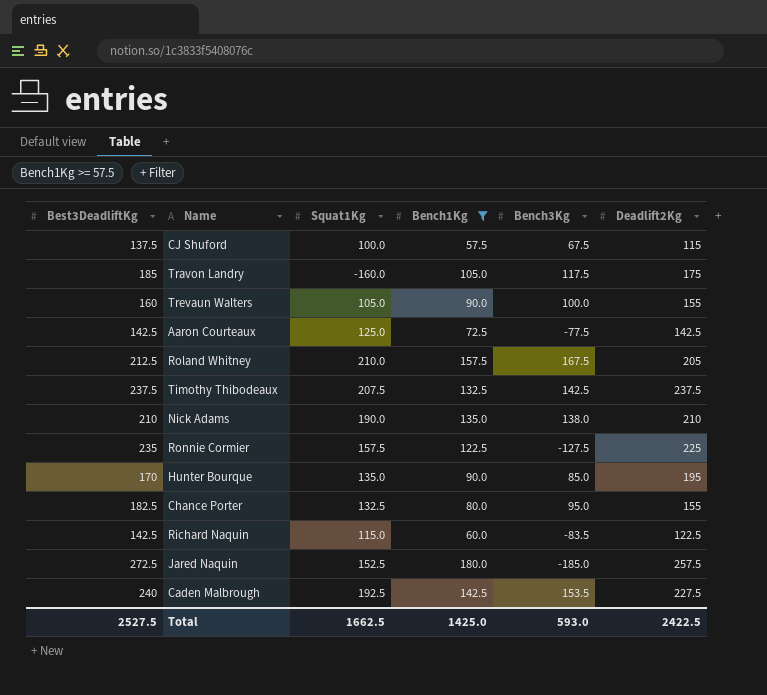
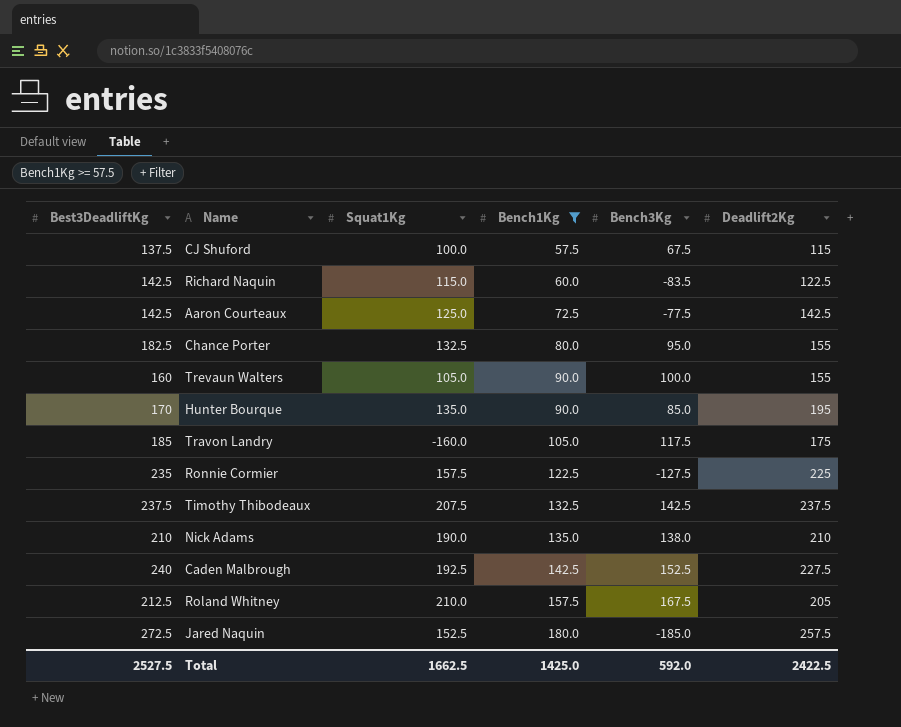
row order: none -> Bench1Kg ascending
Caden Malbrough | Bench3Kg: 153.5 -> 152.5
Total | Bench3Kg: 593.0 -> 592.0

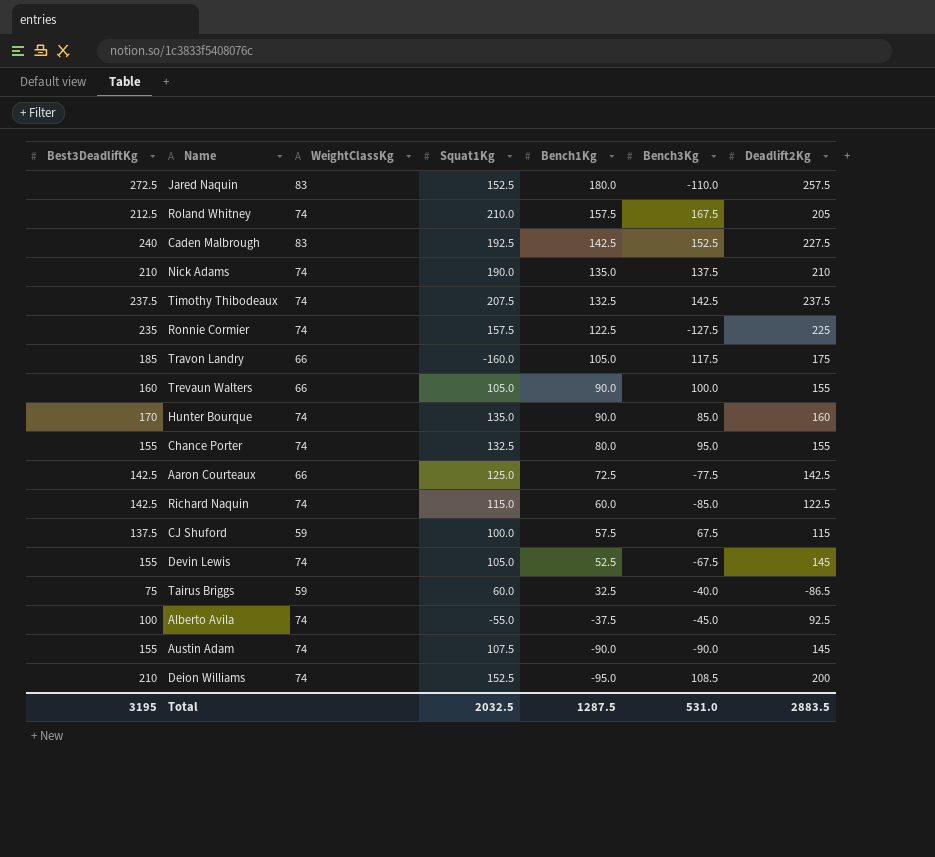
filter: Bench1Kg >= 57.5 -> none
row order: Bench1Kg ascending -> Bench1Kg descending
column WeightClassKg | position: none -> 3
Jared Naquin | Bench3Kg: -185.0 -> -110.0
Nick Adams | Bench3Kg: 138.0 -> 137.5
Hunter Bourque | Deadlift2Kg: 195 -> 160
Chance Porter | Best3DeadliftKg: 182.5 -> 155
Richard Naquin | Bench3Kg: -83.5 -> -85.0
Total | Best3DeadliftKg: 2527.5 -> 3195
Total | Squat1Kg: 1662.5 -> 2032.5
Total | Bench1Kg: 1425.0 -> 1287.5
Total | Bench3Kg: 592.0 -> 531.0
Total | Deadlift2Kg: 2422.5 -> 2883.5

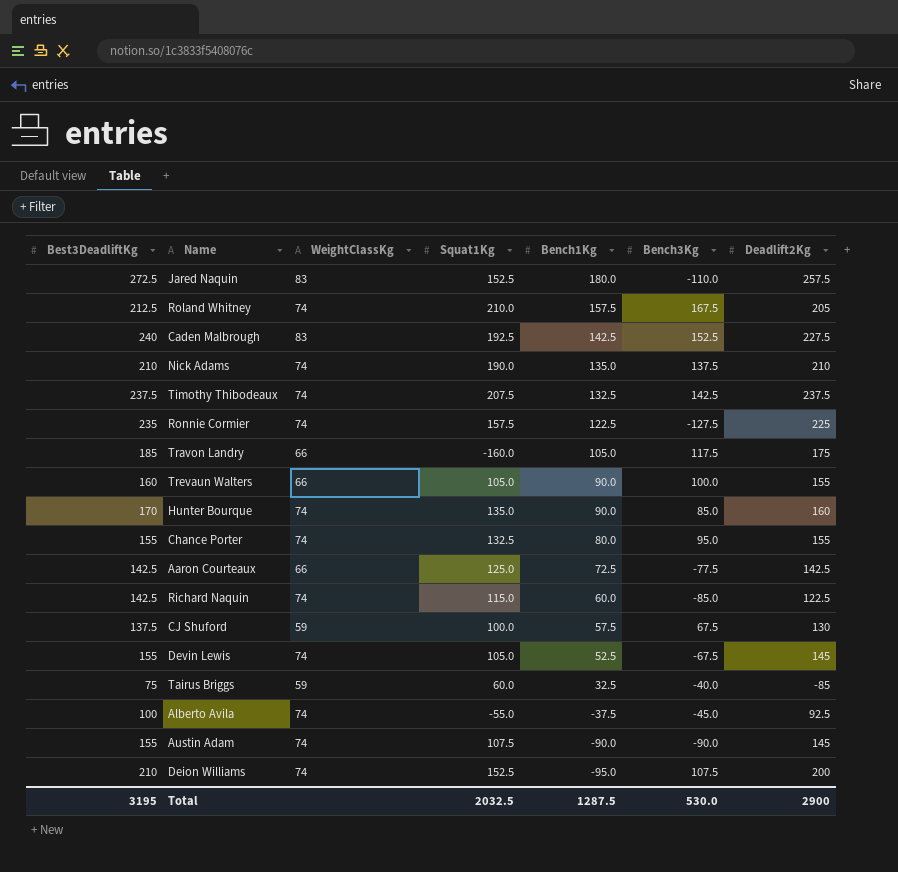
CJ Shuford | Deadlift2Kg: 115 -> 130
Tairus Briggs | Deadlift2Kg: -86.5 -> -85
Deion Williams | Bench3Kg: 108.5 -> 107.5
Total | Bench3Kg: 531.0 -> 530.0
Total | Deadlift2Kg: 2883.5 -> 2900

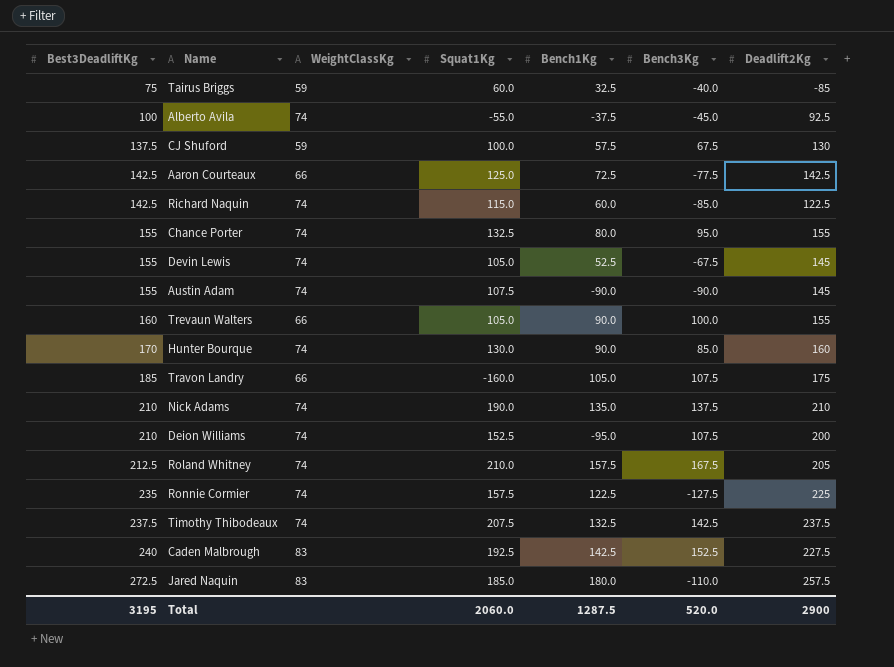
row order: Bench1Kg descending -> Best3DeadliftKg ascending
Hunter Bourque | Squat1Kg: 135.0 -> 130.0
Travon Landry | Bench3Kg: 117.5 -> 107.5
Jared Naquin | Squat1Kg: 152.5 -> 185.0
Total | Squat1Kg: 2032.5 -> 2060.0
Total | Bench3Kg: 530.0 -> 520.0

